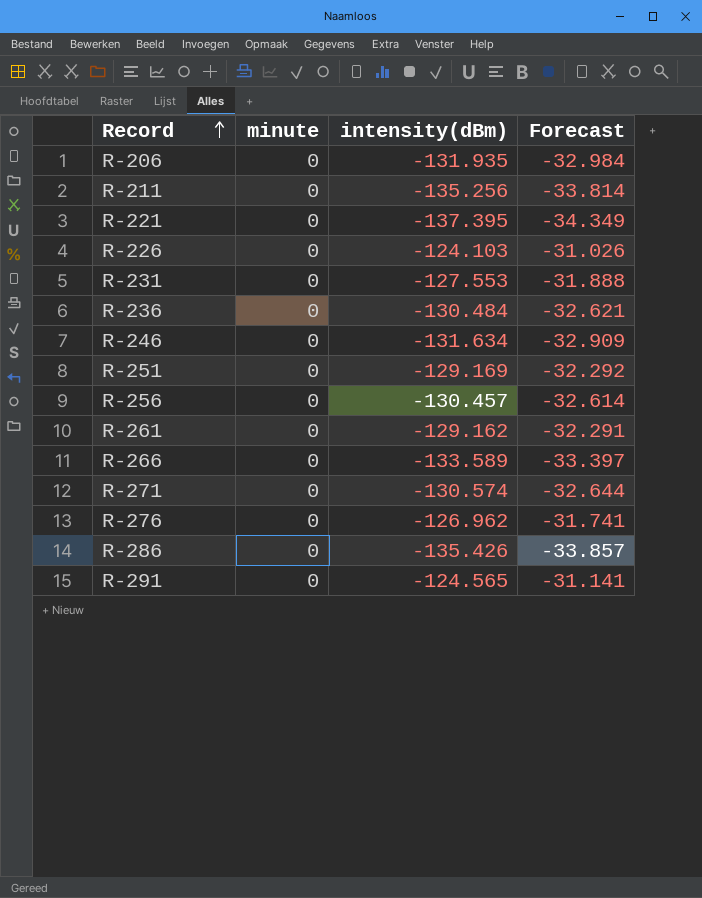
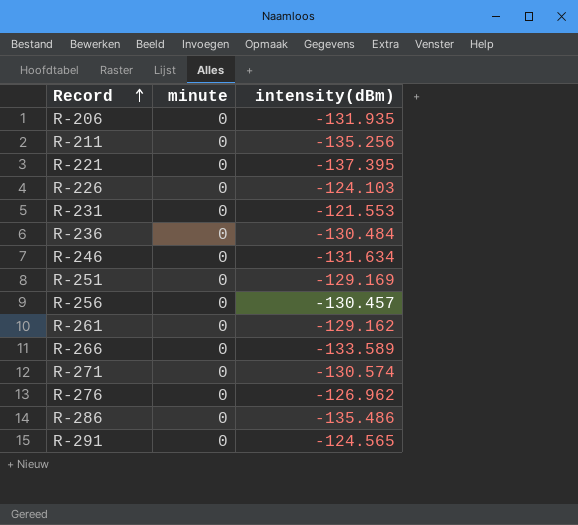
column Forecast | formula: [intensity(dBm)] * 0.25 -> none
R-231 | intensity(dBm): -127.553 -> -121.553
R-286 | intensity(dBm): -135.426 -> -135.486

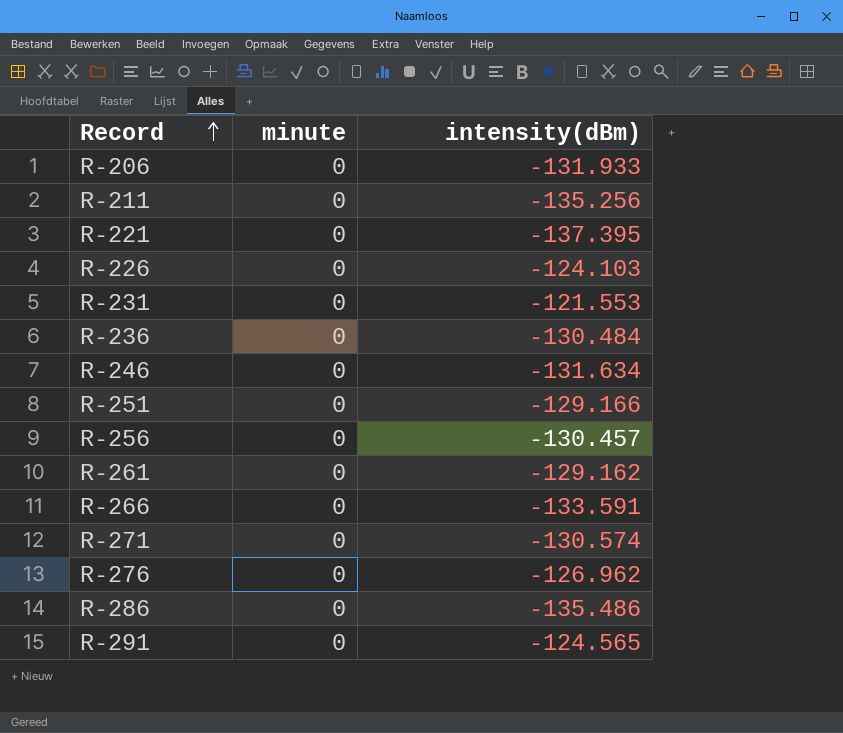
R-206 | intensity(dBm): -131.935 -> -131.933
R-251 | intensity(dBm): -129.169 -> -129.166
R-266 | intensity(dBm): -133.589 -> -133.591

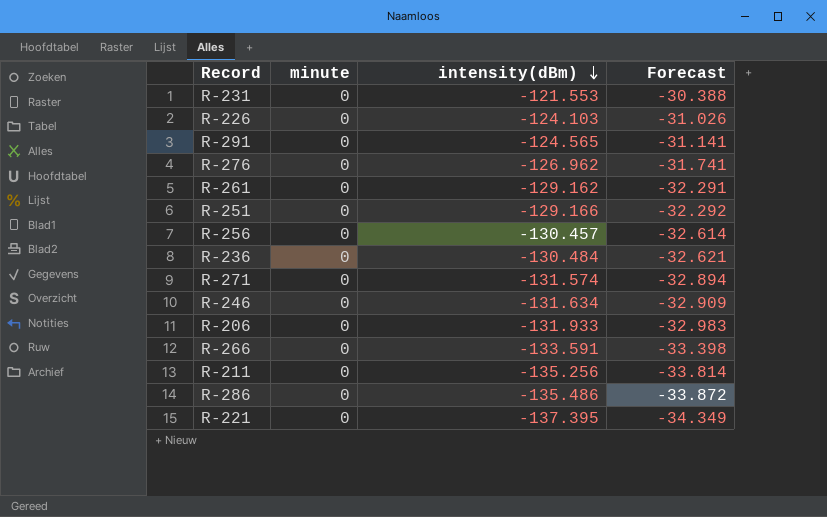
row order: Record ascending -> intensity(dBm) descending
column Forecast | formula: none -> [intensity(dBm)] * 0.25
R-271 | intensity(dBm): -130.574 -> -131.574

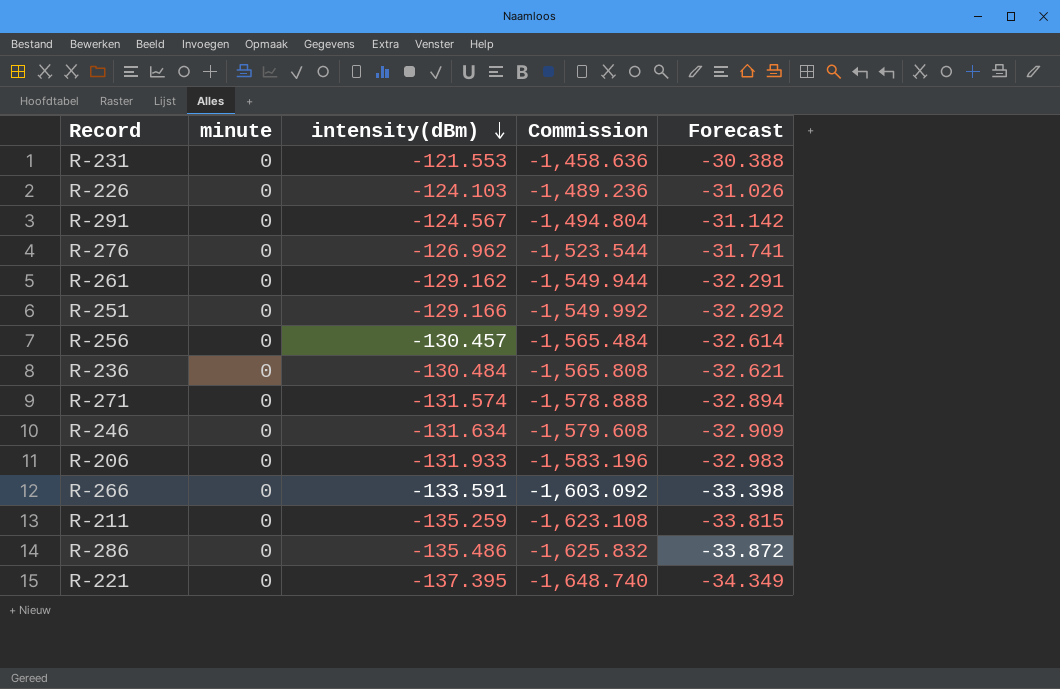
column Commission | formula: none -> [intensity(dBm)] * 12
R-291 | intensity(dBm): -124.565 -> -124.567
R-291 | Forecast: -31.141 -> -31.142
R-211 | intensity(dBm): -135.256 -> -135.259
R-211 | Forecast: -33.814 -> -33.815

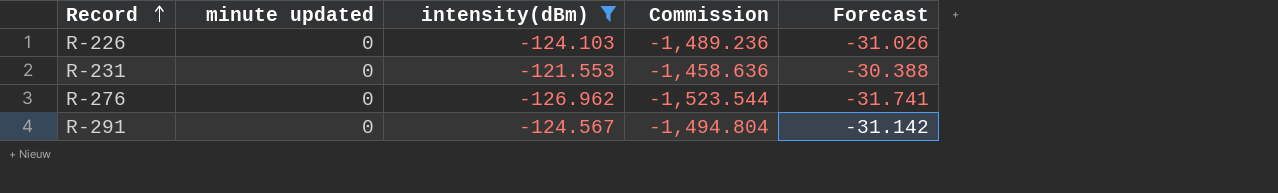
filter: none -> intensity(dBm) >= -126.962
row order: intensity(dBm) descending -> Record ascending
column name: minute -> minute updated

